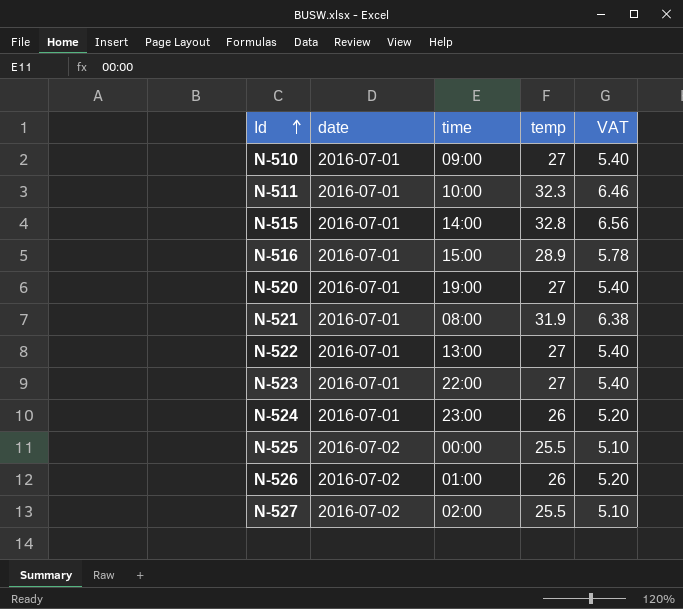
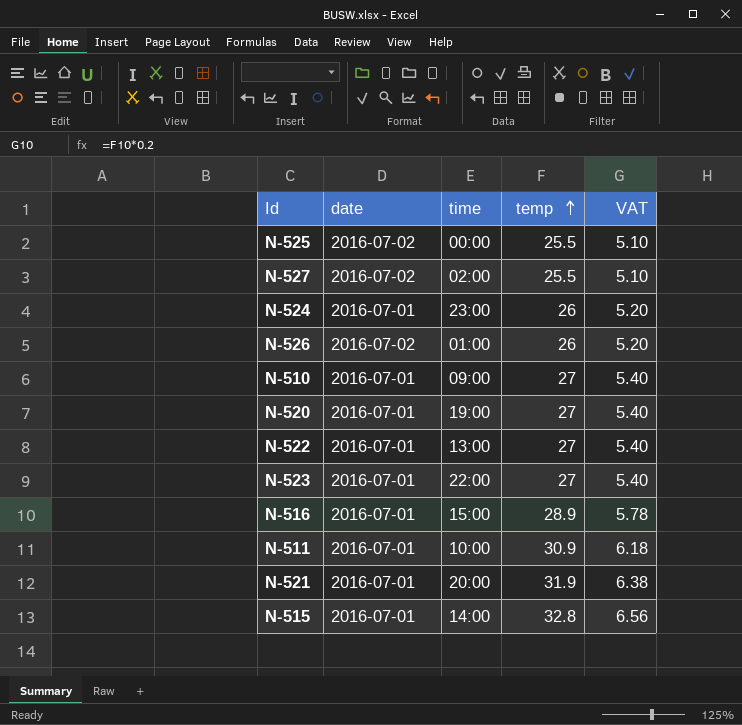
row order: Id ascending -> temp ascending
N-511 | temp: 32.3 -> 30.9
N-511 | VAT: 6.46 -> 6.18
N-521 | time: 08:00 -> 20:00

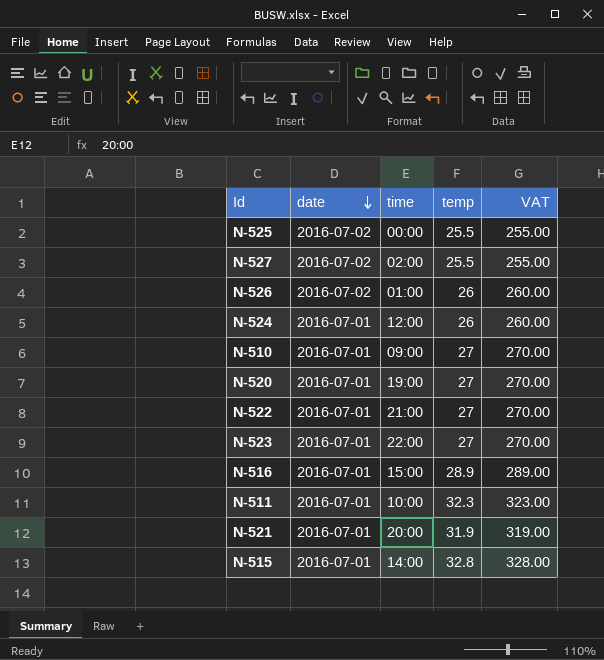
row order: temp ascending -> date descending
column VAT | formula: [temp] * 0.2 -> [temp] * 10
N-524 | time: 23:00 -> 12:00
N-522 | time: 13:00 -> 21:00
N-511 | temp: 30.9 -> 32.3

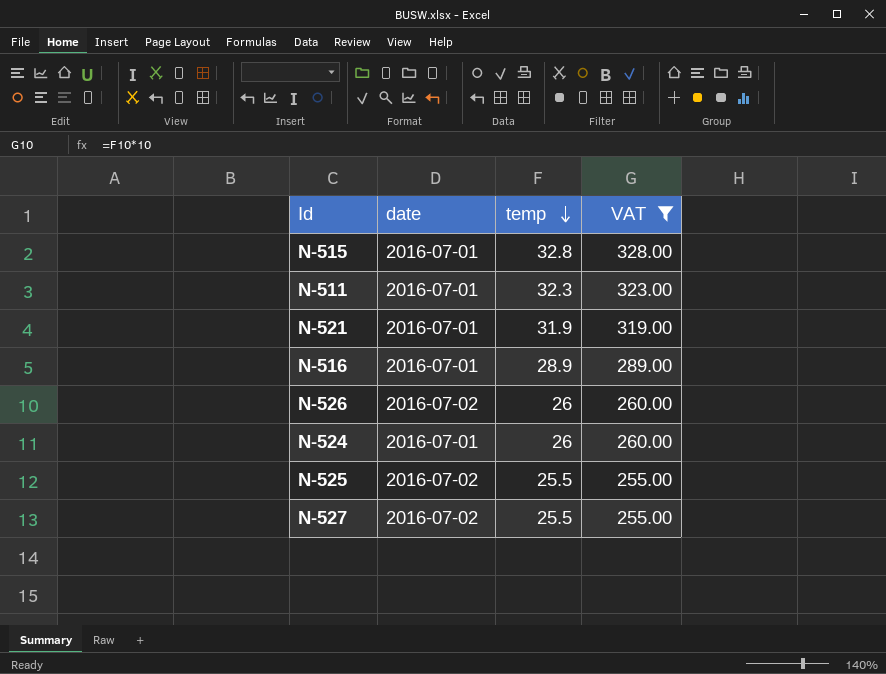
filter: none -> VAT != 270.00
row order: date descending -> temp descending
column time | position: 3 -> none

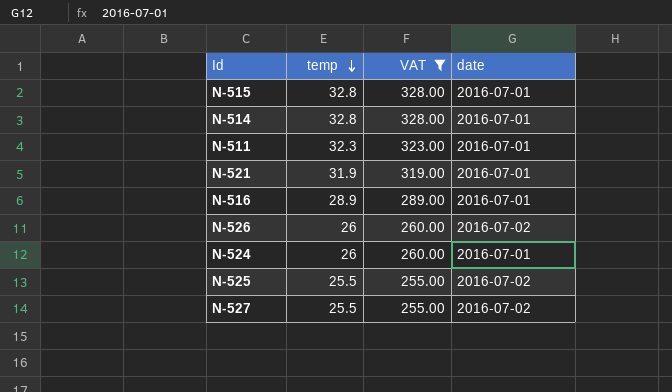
column date | position: 2 -> 4
row N-514: none -> 32.8 | 328.00 | 2016-07-01

